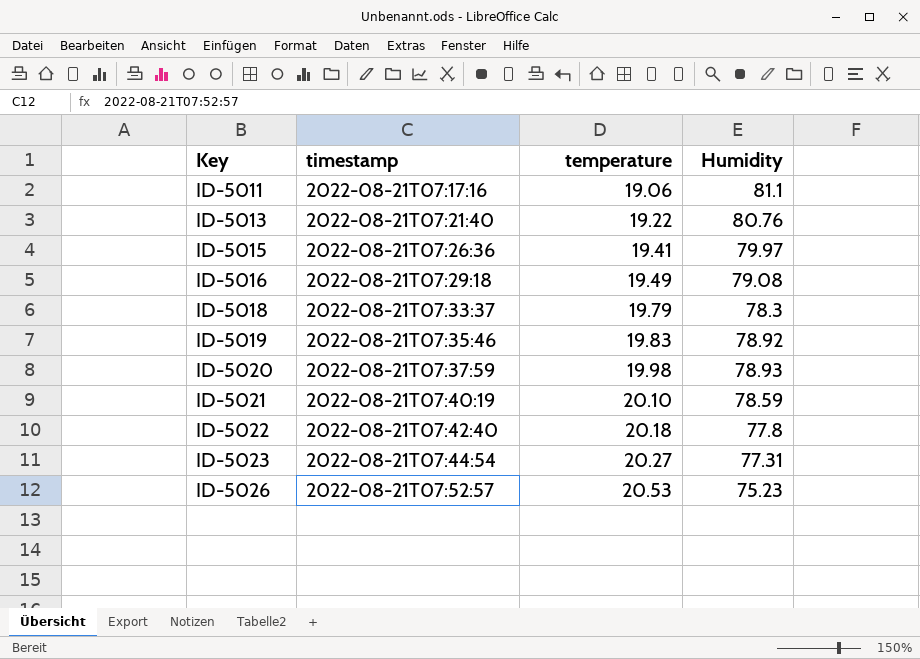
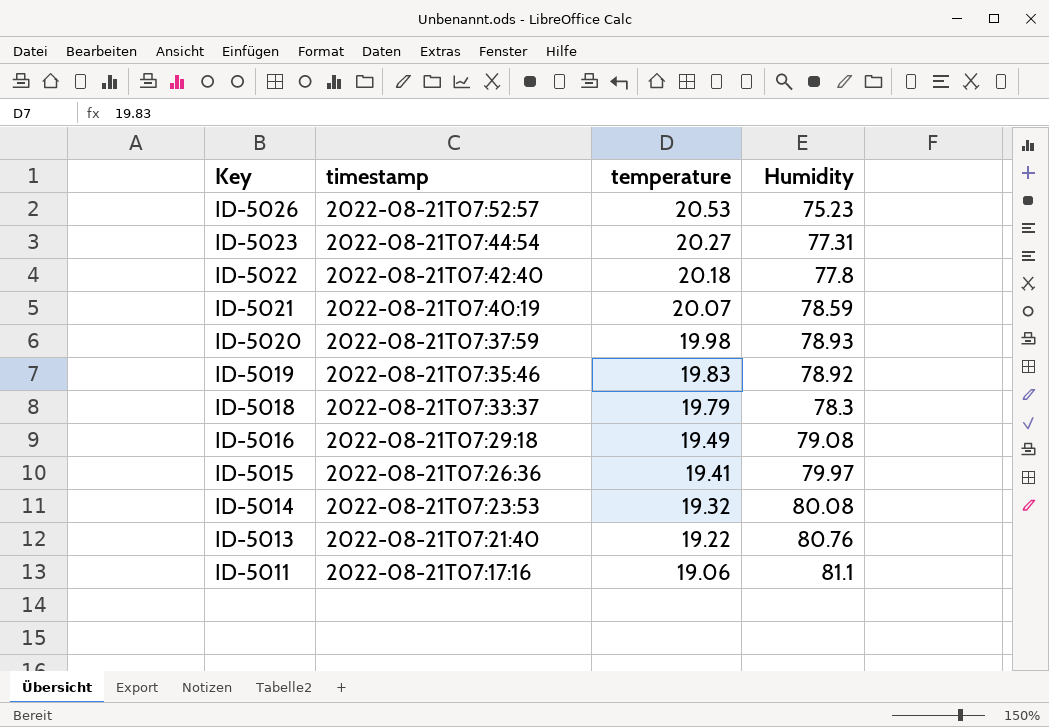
row order: Key ascending -> Key descending
ID-5021 | temperature: 20.10 -> 20.07
row ID-5014: none -> 2022-08-21T07:23:53 | 19.32 | 80.08

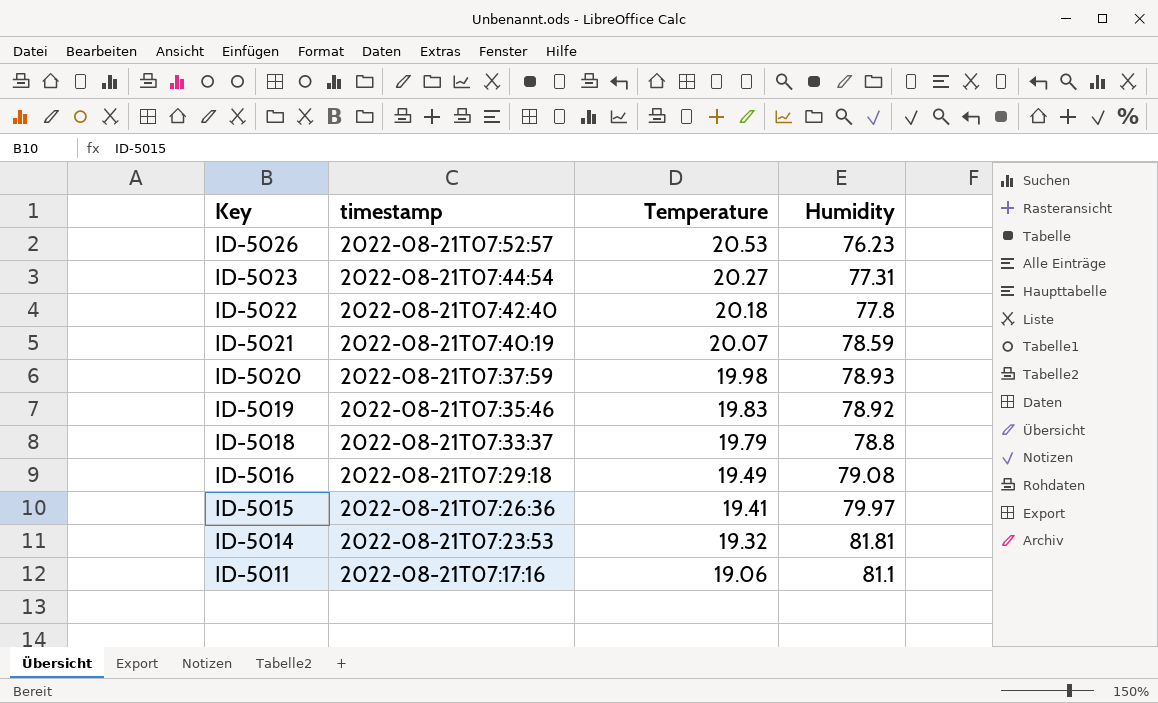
column name: temperature -> Temperature
row ID-5013: 2022-08-21T07:21:40 | 19.22 | 80.76 -> none
ID-5026 | Humidity: 75.23 -> 76.23
ID-5018 | Humidity: 78.3 -> 78.8
ID-5014 | Humidity: 80.08 -> 81.81

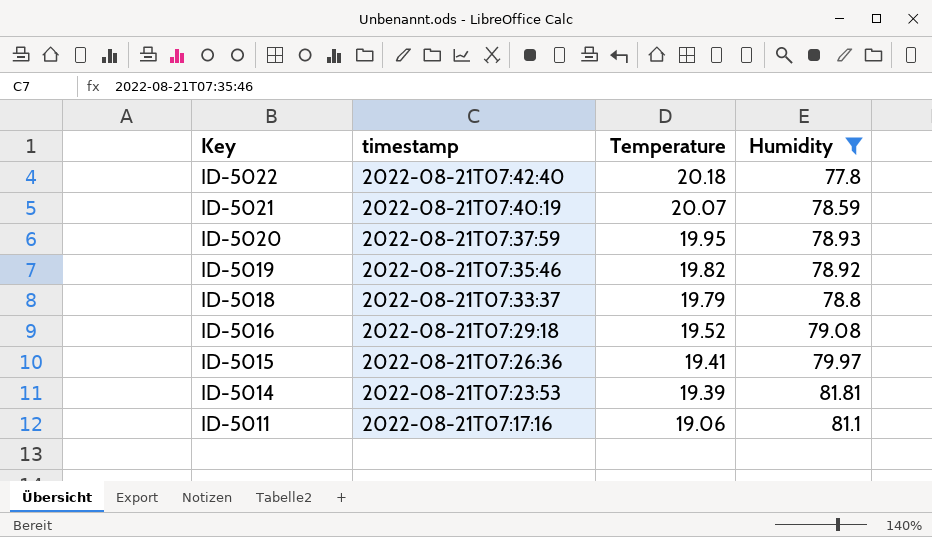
filter: none -> Humidity >= 77.8
ID-5020 | Temperature: 19.98 -> 19.95
ID-5019 | Temperature: 19.83 -> 19.82
ID-5016 | Temperature: 19.49 -> 19.52
ID-5014 | Temperature: 19.32 -> 19.39

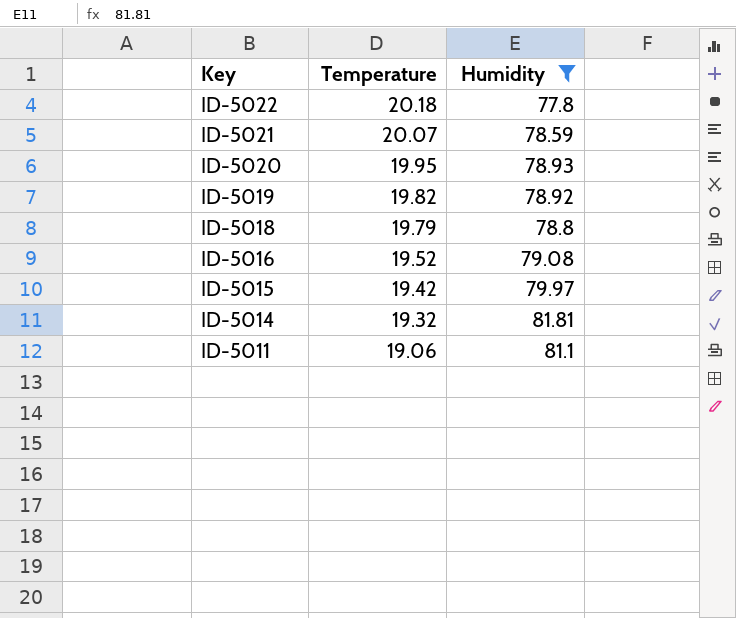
column timestamp | position: 2 -> none
ID-5015 | Temperature: 19.41 -> 19.42
ID-5014 | Temperature: 19.39 -> 19.32

